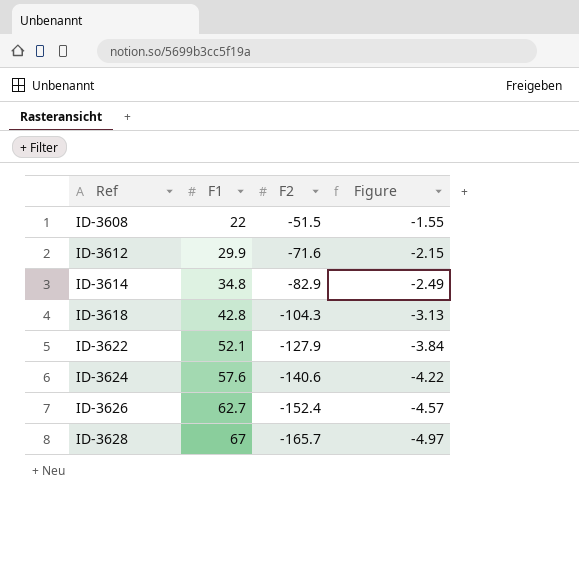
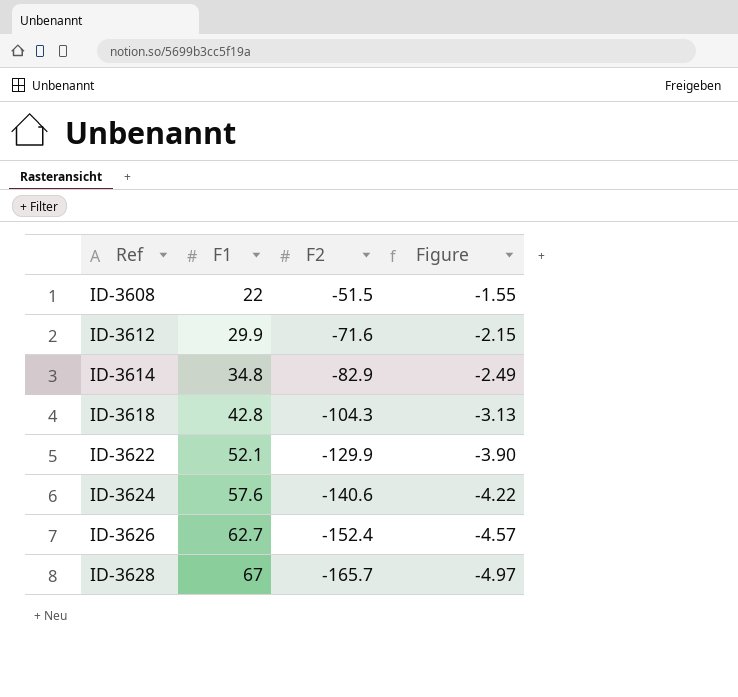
ID-3622 | F2: -127.9 -> -129.9
ID-3622 | Figure: -3.84 -> -3.90

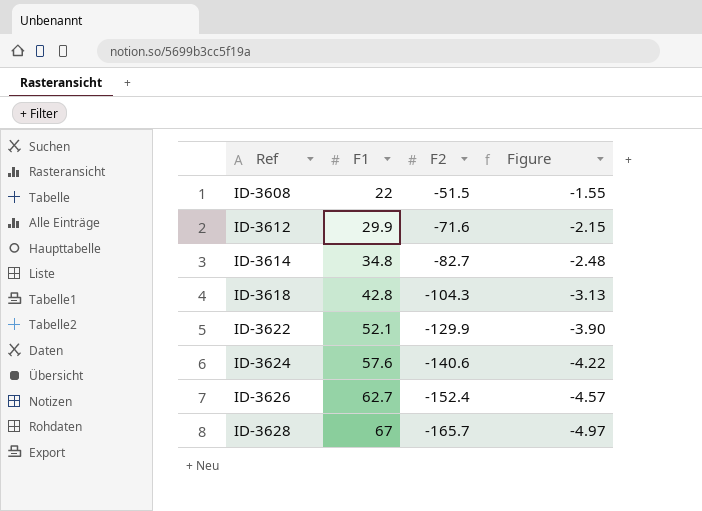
ID-3614 | F2: -82.9 -> -82.7
ID-3614 | Figure: -2.49 -> -2.48

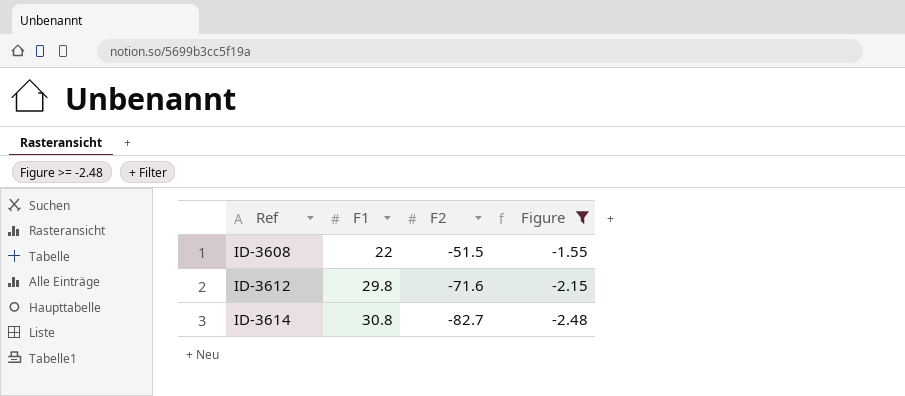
filter: none -> Figure >= -2.48
ID-3612 | F1: 29.9 -> 29.8
ID-3614 | F1: 34.8 -> 30.8

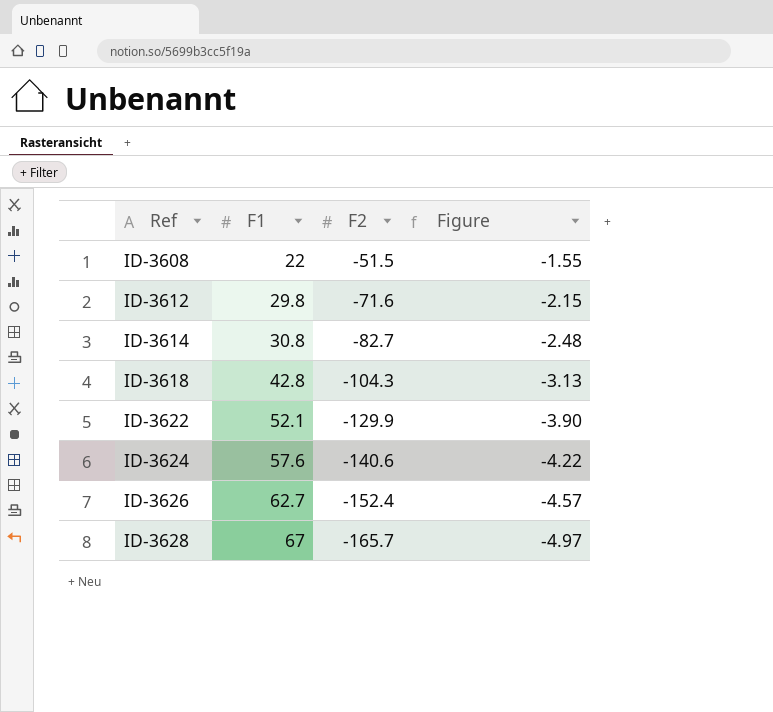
filter: Figure >= -2.48 -> none

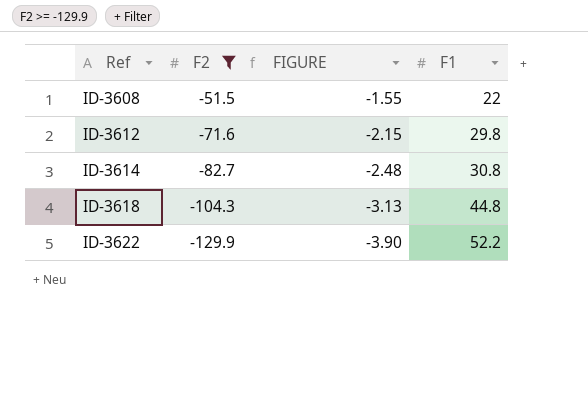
filter: none -> F2 >= -129.9
column name: Figure -> FIGURE
column F1 | position: 2 -> 4
ID-3618 | F1: 42.8 -> 44.8
ID-3622 | F1: 52.1 -> 52.2

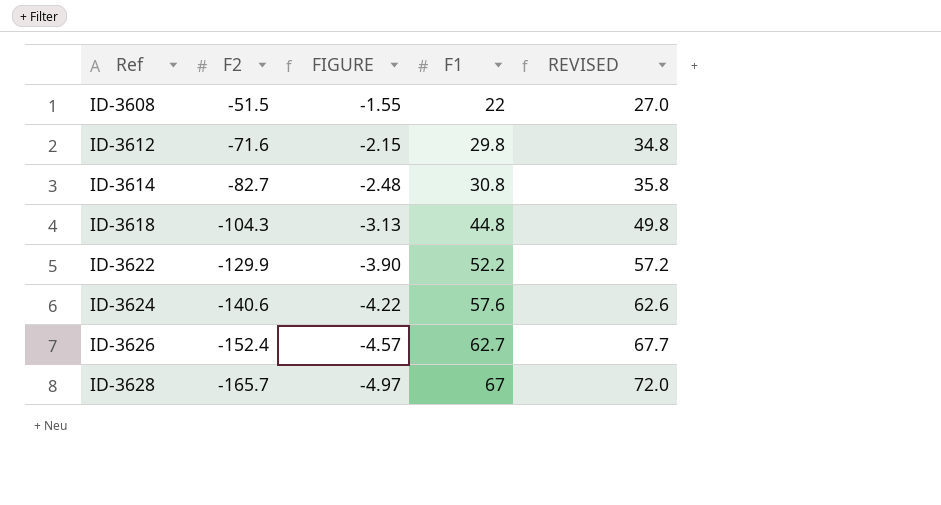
filter: F2 >= -129.9 -> none
column REVISED | formula: none -> [F1] + 5

